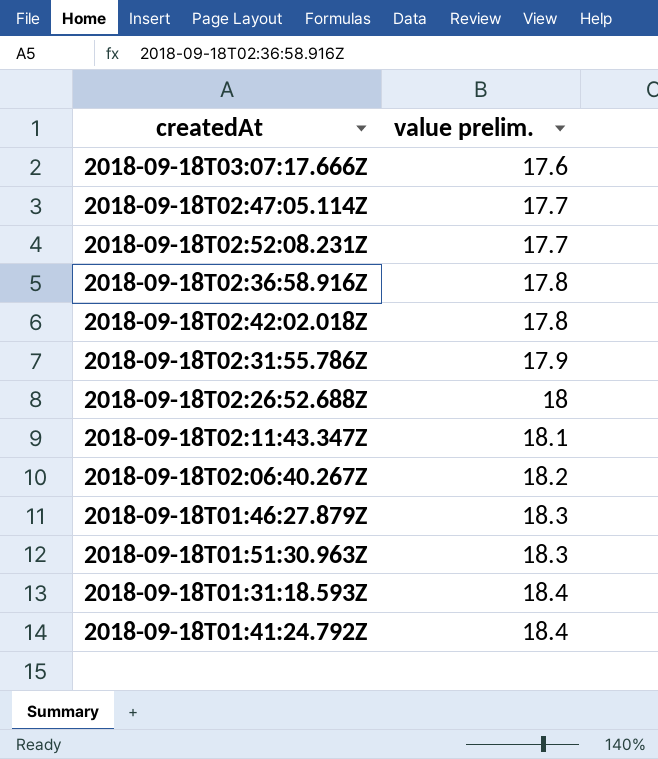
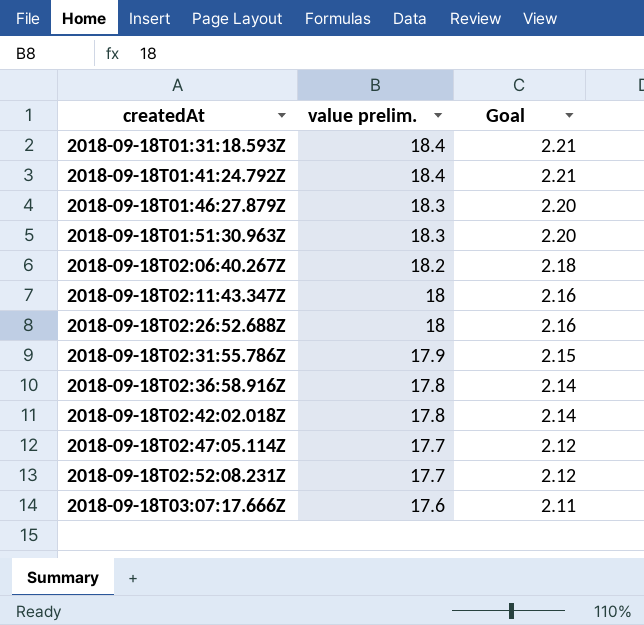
row order: value prelim. ascending -> createdAt ascending
column Goal | formula: none -> [value prelim.] * 0.12
2018-09-18T02:11:43.347Z | value prelim.: 18.1 -> 18

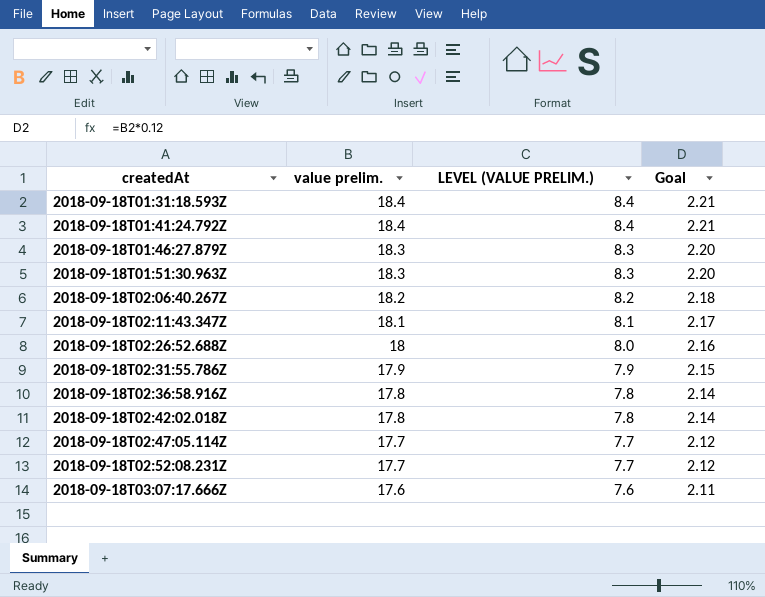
column LEVEL (VALUE PRELIM.) | formula: none -> [value prelim.] - 10
2018-09-18T02:11:43.347Z | value prelim.: 18 -> 18.1
2018-09-18T02:11:43.347Z | Goal: 2.16 -> 2.17

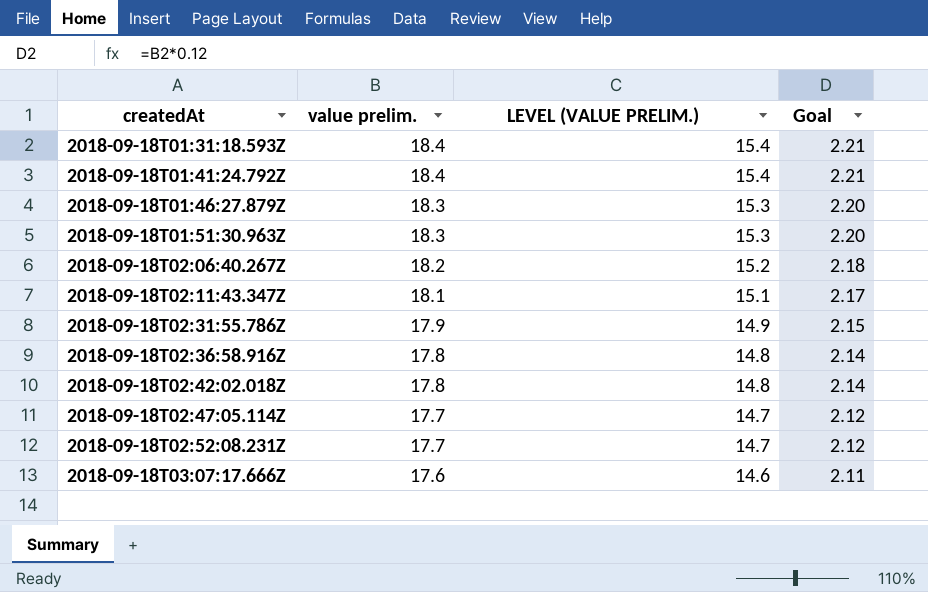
column LEVEL (VALUE PRELIM.) | formula: [value prelim.] - 10 -> [value prelim.] - 3
row 2018-09-18T02:26:52.688Z: 18 | 8.0 | 2.16 -> none

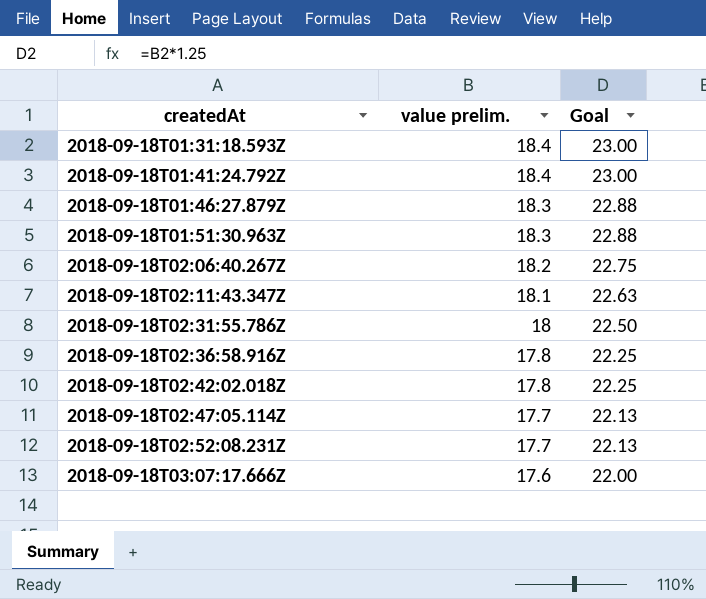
column LEVEL (VALUE PRELIM.) | formula: [value prelim.] - 3 -> none
column Goal | formula: [value prelim.] * 0.12 -> [value prelim.] * 1.25
2018-09-18T02:31:55.786Z | value prelim.: 17.9 -> 18

